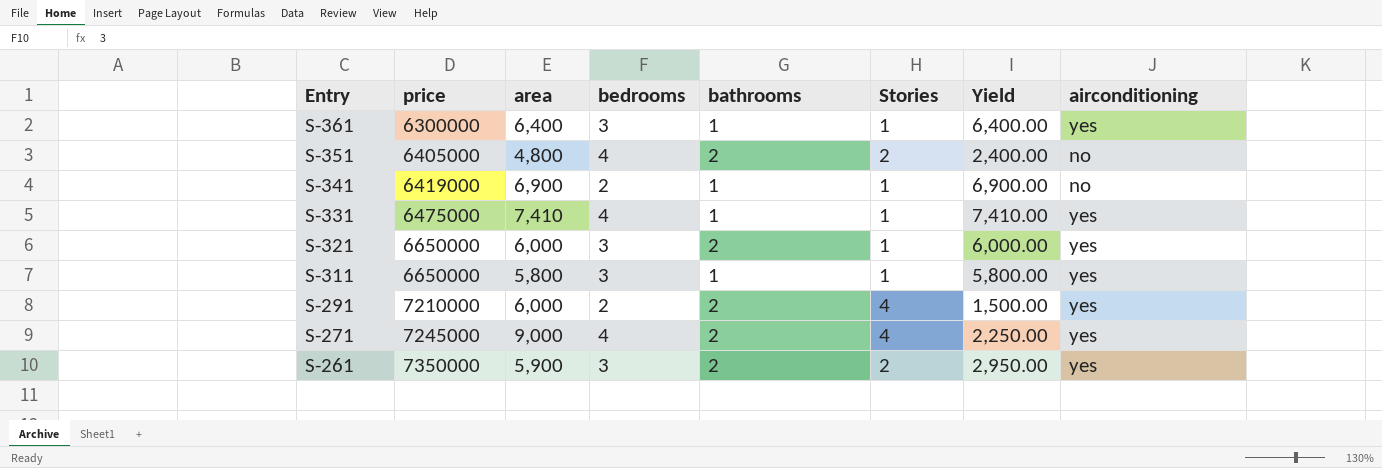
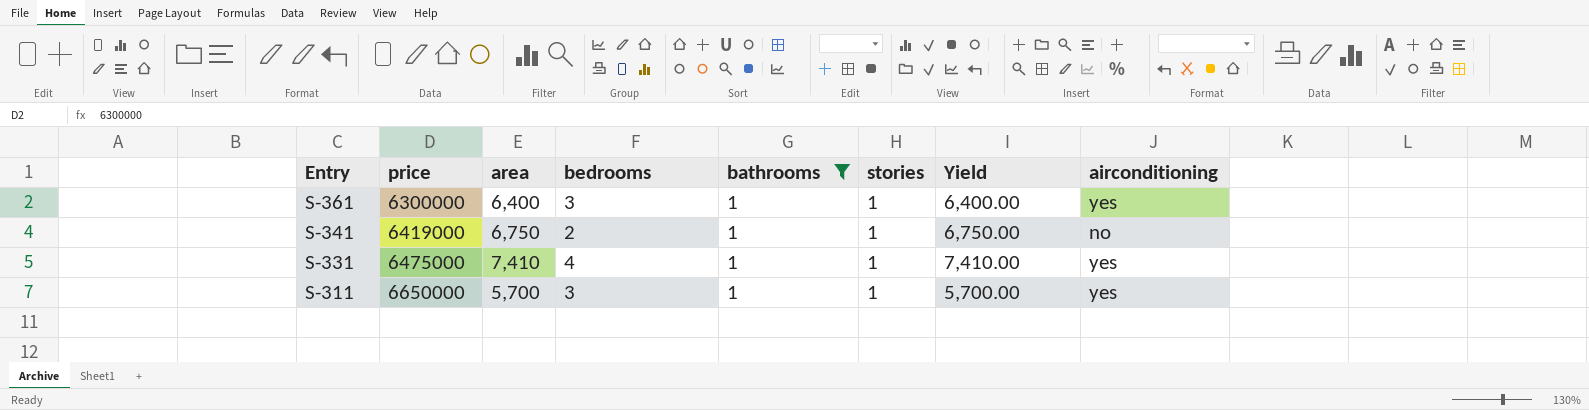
filter: none -> bathrooms = 1
column name: Stories -> stories
S-341 | area: 6,900 -> 6,750
S-341 | Yield: 6,900.00 -> 6,750.00
S-311 | area: 5,800 -> 5,700
S-311 | Yield: 5,800.00 -> 5,700.00

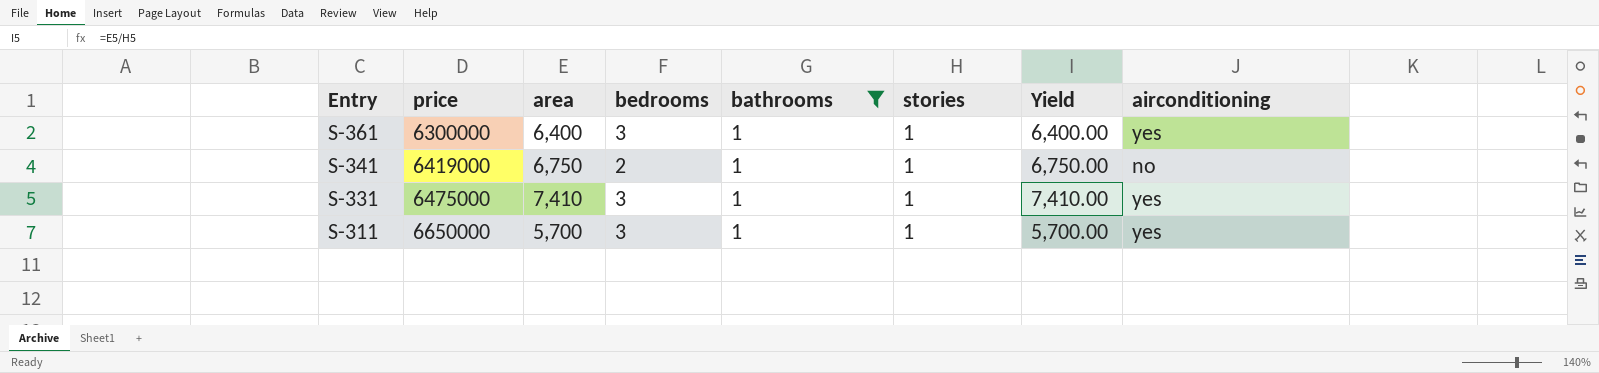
S-331 | bedrooms: 4 -> 3

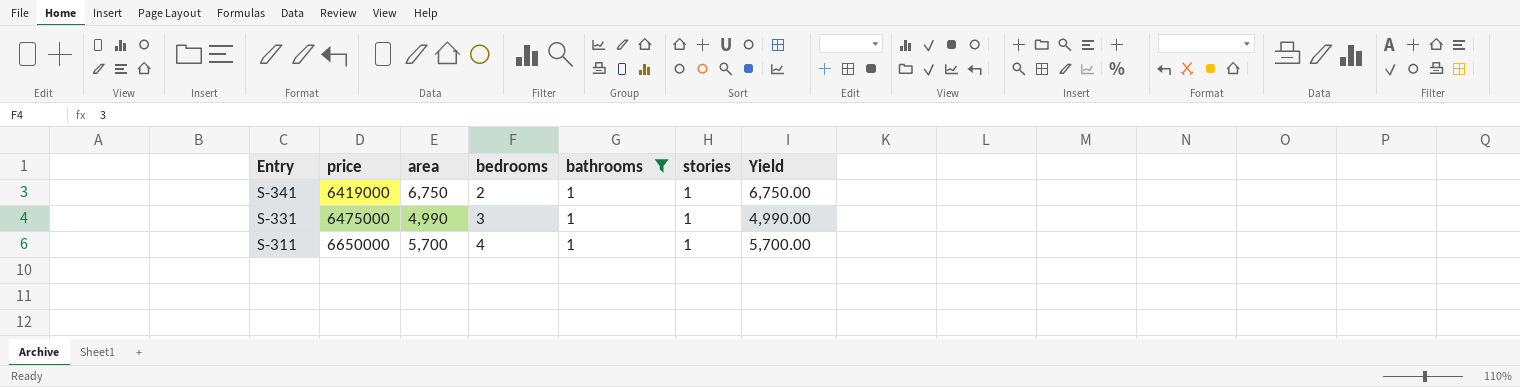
column airconditioning | position: 8 -> none
row S-361: 6300000 | 6,400 | 3 | 1 | 1 | 6,400.00 | yes -> none
S-331 | area: 7,410 -> 4,990
S-331 | Yield: 7,410.00 -> 4,990.00
S-311 | bedrooms: 3 -> 4

